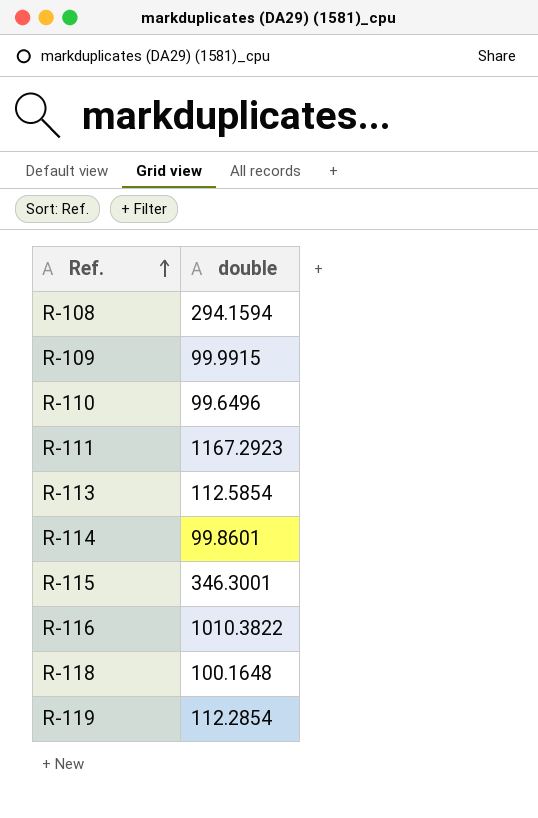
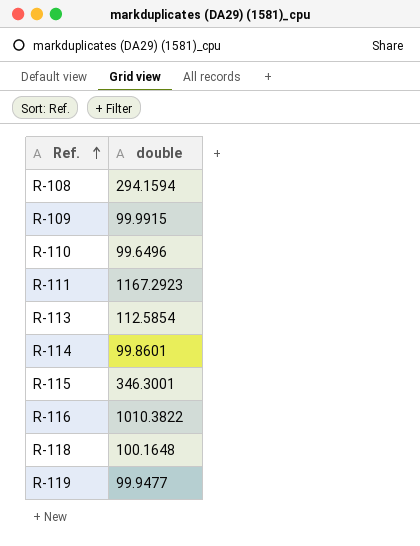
R-119 | double: 112.2854 -> 99.9477

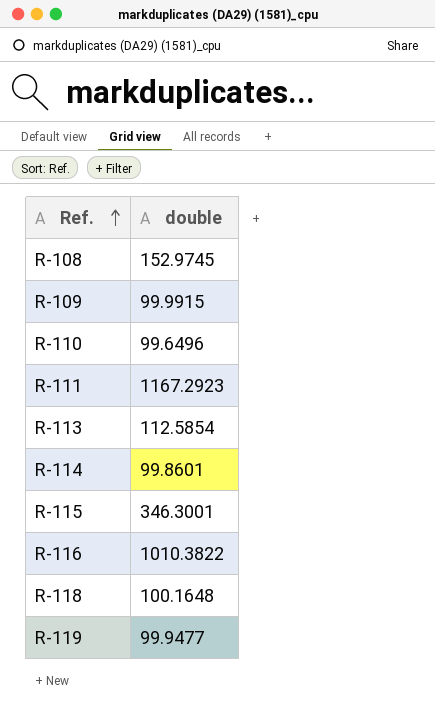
R-108 | double: 294.1594 -> 152.9745

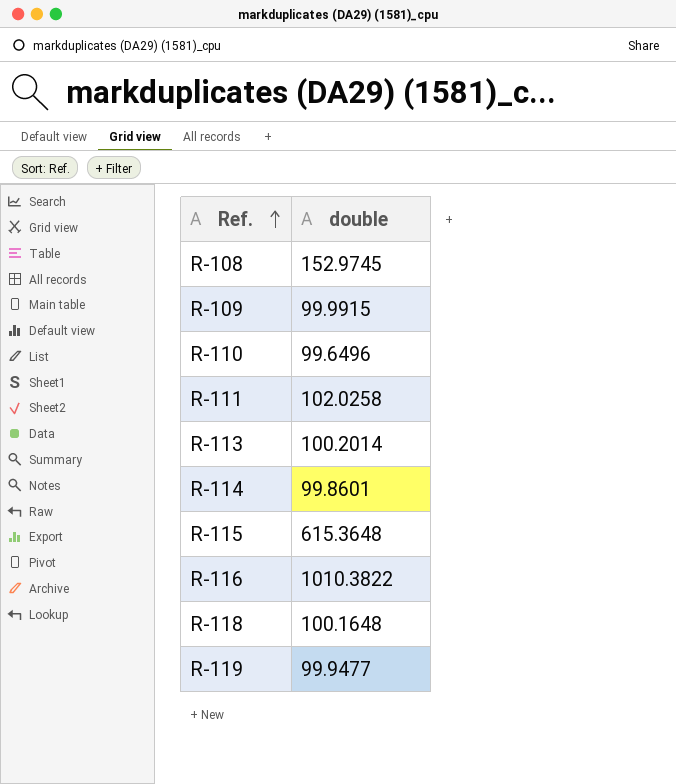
R-111 | double: 1167.2923 -> 102.0258
R-113 | double: 112.5854 -> 100.2014
R-115 | double: 346.3001 -> 615.3648

